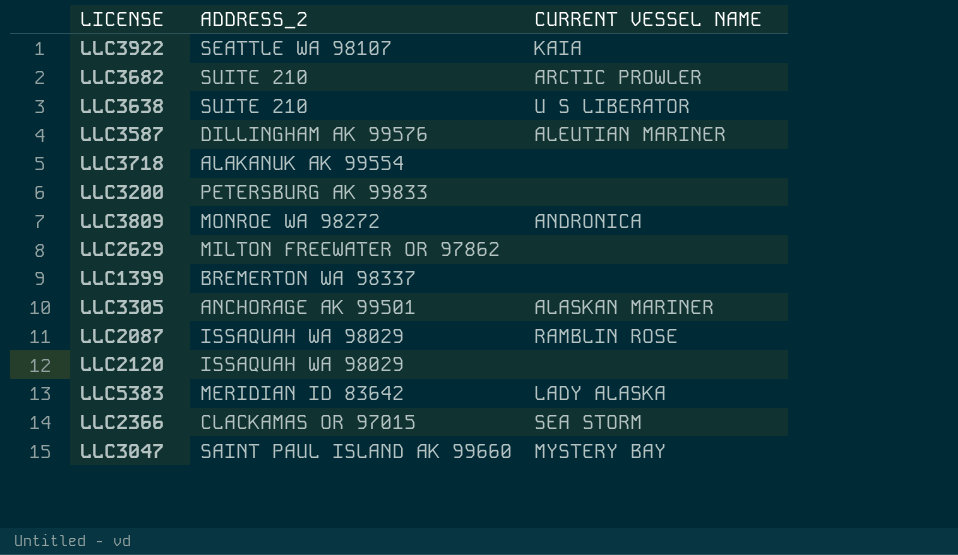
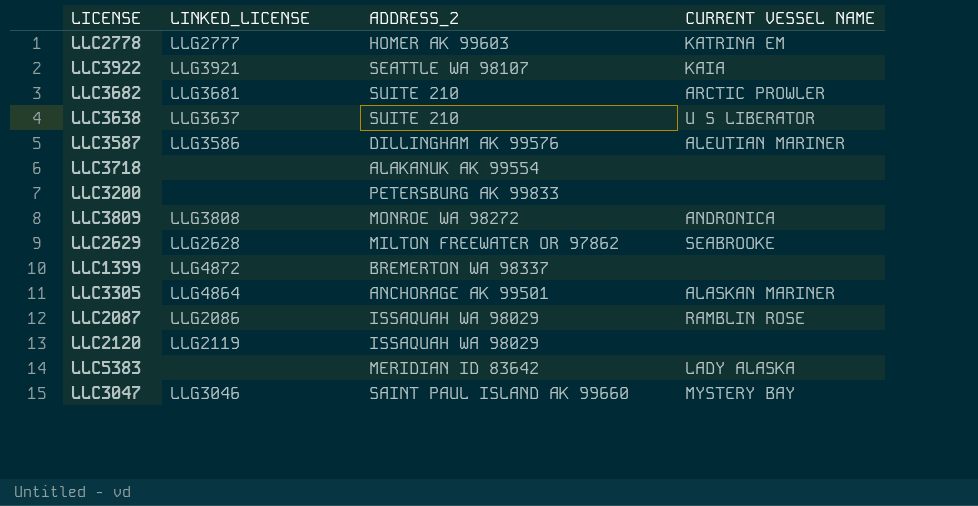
column LINKED_LICENSE | position: none -> 2
row LLC2366: CLACKAMAS OR 97015 | SEA STORM -> none
row LLC2778: none -> LLG2777 | HOMER AK 99603 | KATRINA EM
LLC2629 | CURRENT VESSEL NAME: none -> SEABROOKE

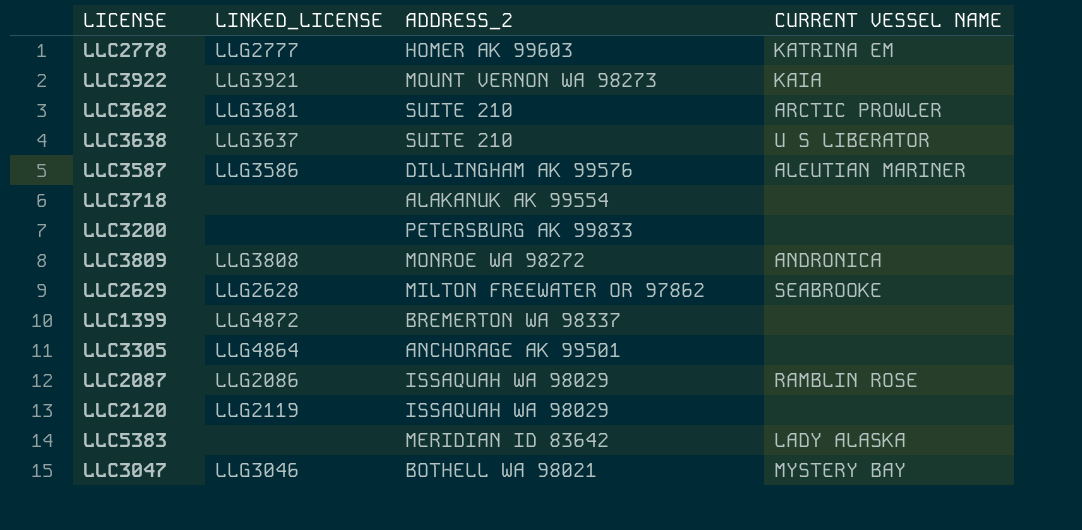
LLC3922 | ADDRESS_2: SEATTLE WA 98107 -> MOUNT VERNON WA 98273
LLC3305 | CURRENT VESSEL NAME: ALASKAN MARINER -> none
LLC3047 | ADDRESS_2: SAINT PAUL ISLAND AK 99660 -> BOTHELL WA 98021

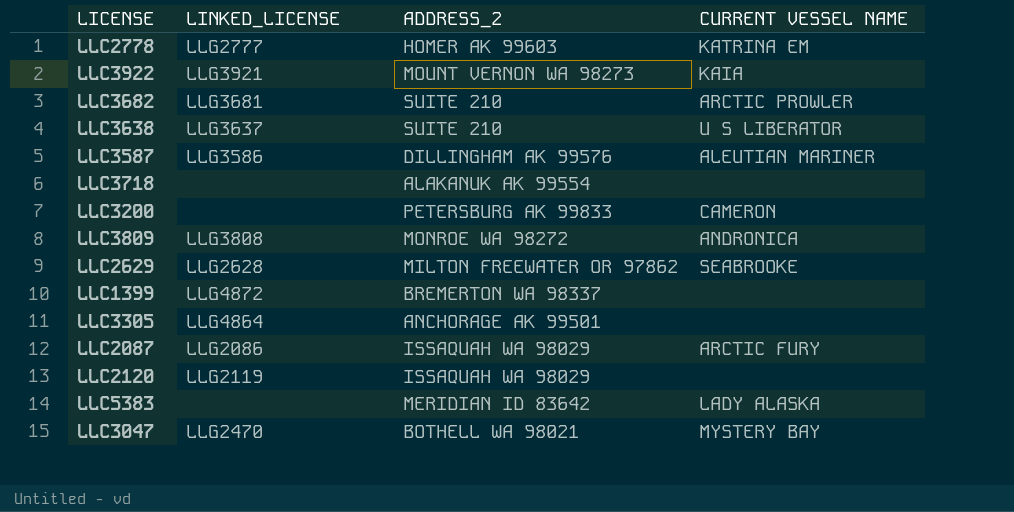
LLC3200 | CURRENT VESSEL NAME: none -> CAMERON
LLC2087 | CURRENT VESSEL NAME: RAMBLIN ROSE -> ARCTIC FURY
LLC3047 | LINKED_LICENSE: LLG3046 -> LLG2470

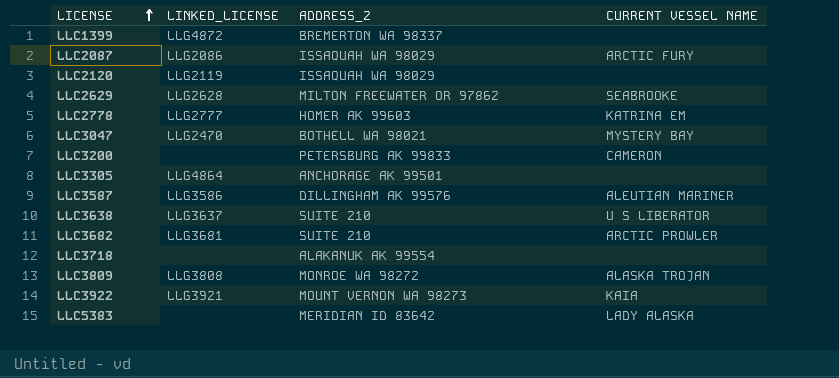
row order: none -> LICENSE ascending
LLC3809 | CURRENT VESSEL NAME: ANDRONICA -> ALASKA TROJAN

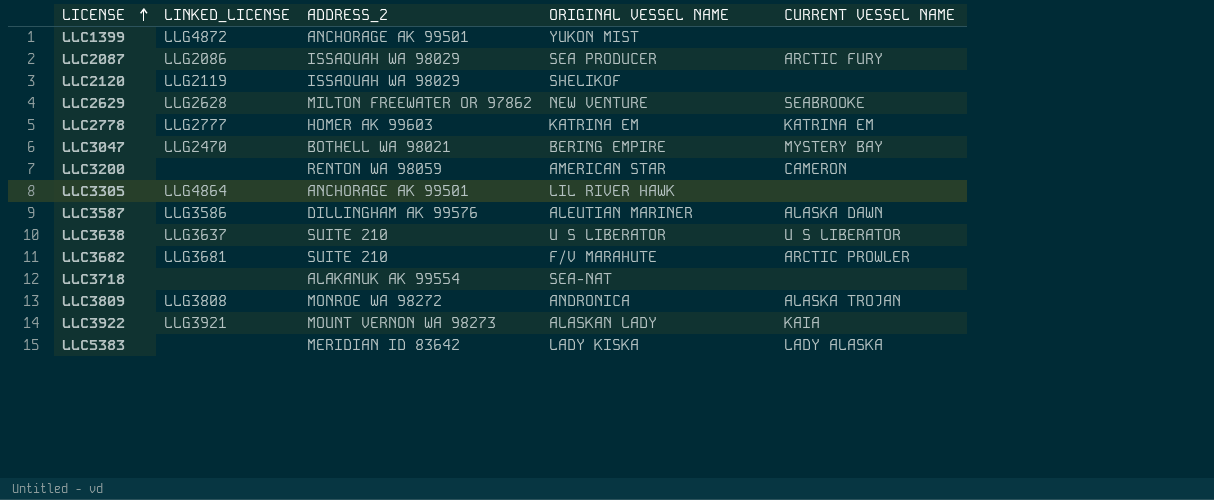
column ORIGINAL VESSEL NAME | position: none -> 4
LLC1399 | ADDRESS_2: BREMERTON WA 98337 -> ANCHORAGE AK 99501
LLC3200 | ADDRESS_2: PETERSBURG AK 99833 -> RENTON WA 98059
LLC3587 | CURRENT VESSEL NAME: ALEUTIAN MARINER -> ALASKA DAWN

